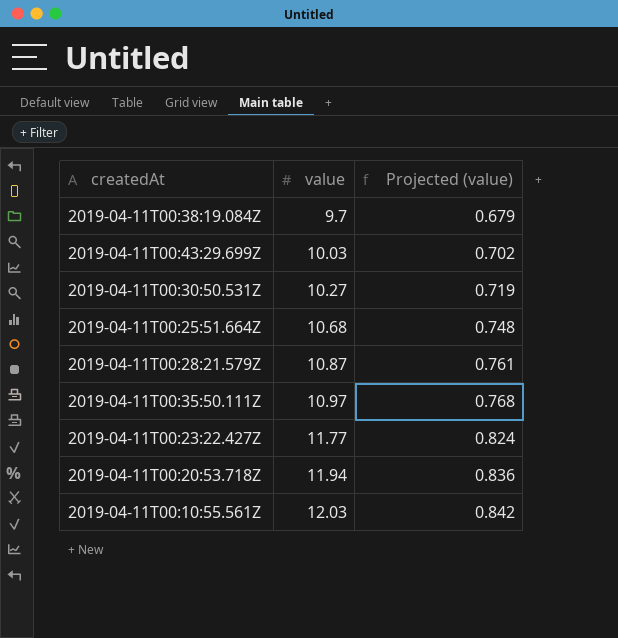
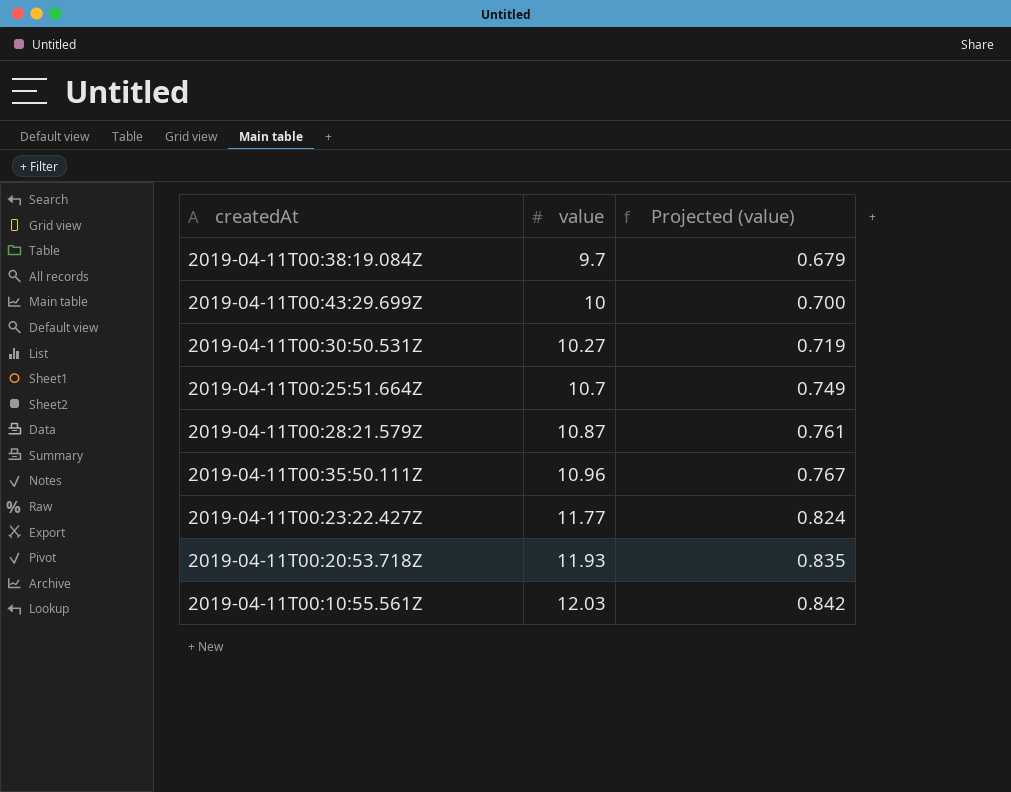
2019-04-11T00:43:29.699Z | value: 10.03 -> 10
2019-04-11T00:43:29.699Z | Projected (value): 0.702 -> 0.700
2019-04-11T00:25:51.664Z | value: 10.68 -> 10.7
2019-04-11T00:25:51.664Z | Projected (value): 0.748 -> 0.749
2019-04-11T00:35:50.111Z | value: 10.97 -> 10.96
2019-04-11T00:35:50.111Z | Projected (value): 0.768 -> 0.767
2019-04-11T00:20:53.718Z | value: 11.94 -> 11.93
2019-04-11T00:20:53.718Z | Projected (value): 0.836 -> 0.835

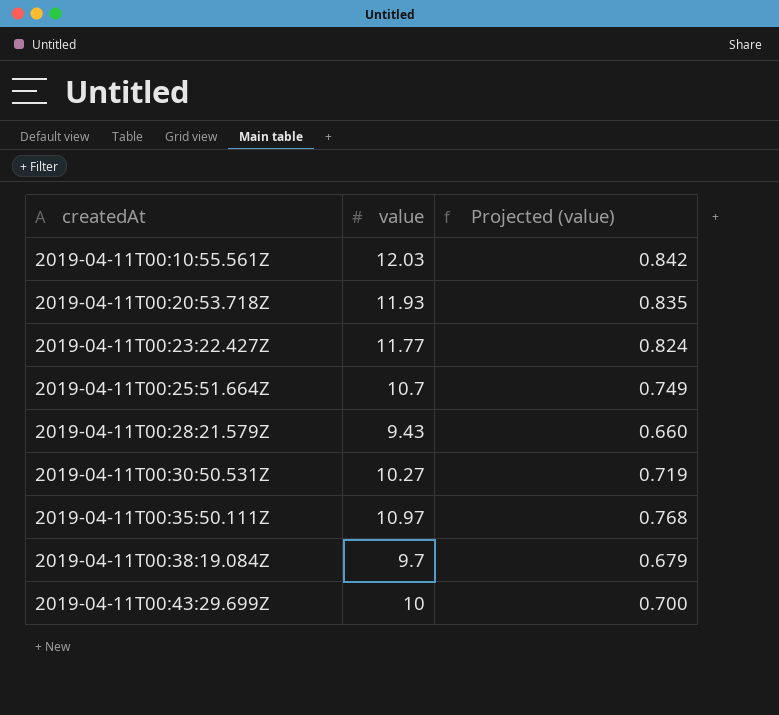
row order: value ascending -> createdAt ascending
2019-04-11T00:28:21.579Z | value: 10.87 -> 9.43
2019-04-11T00:28:21.579Z | Projected (value): 0.761 -> 0.660
2019-04-11T00:35:50.111Z | value: 10.96 -> 10.97
2019-04-11T00:35:50.111Z | Projected (value): 0.767 -> 0.768

